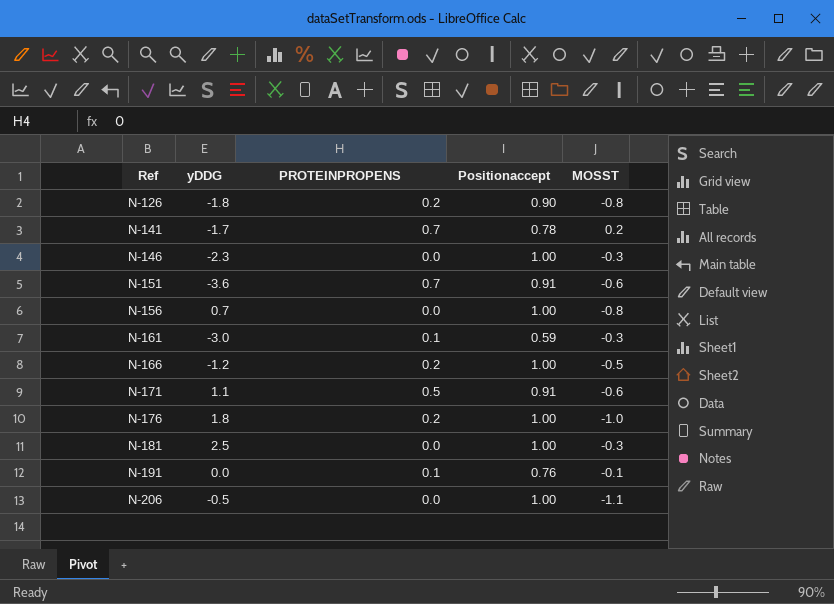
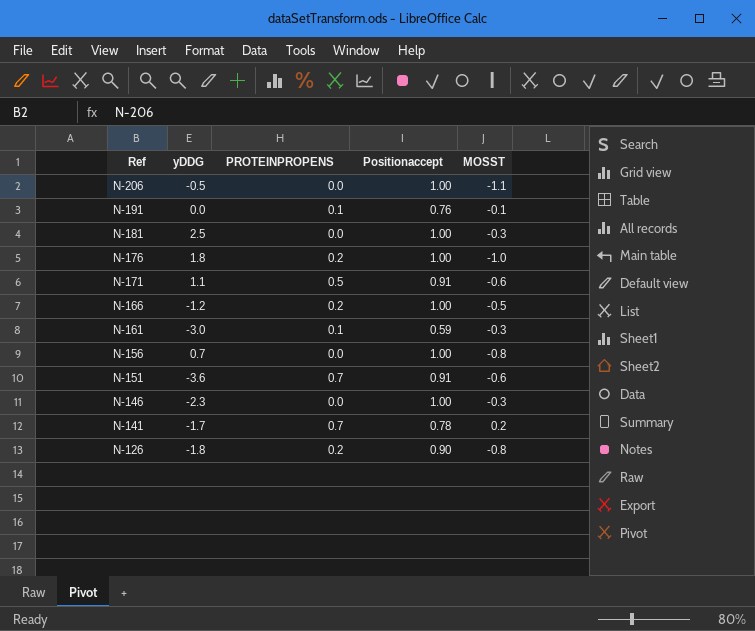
row order: Ref ascending -> Ref descending

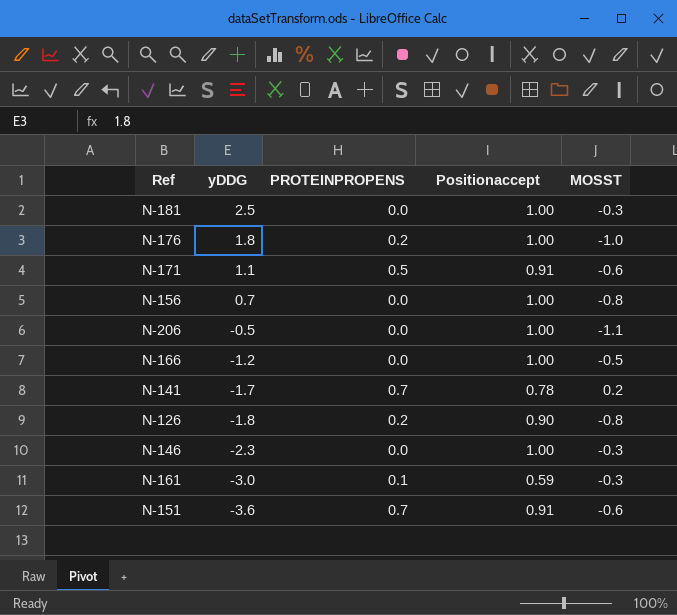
row order: Ref descending -> yDDG descending
row N-191: 0.0 | 0.1 | 0.76 | -0.1 -> none
N-166 | PROTEINPROPENS: 0.2 -> 0.0

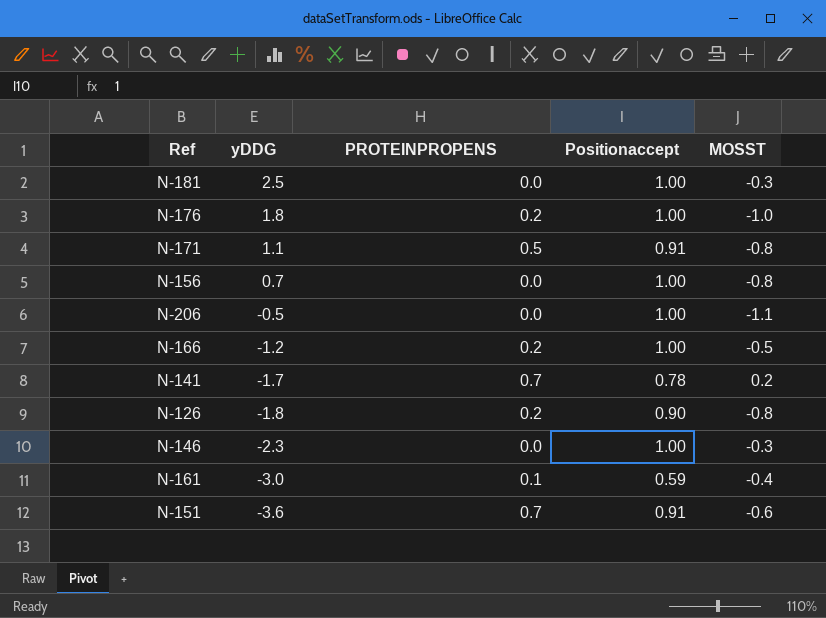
N-171 | MOSST: -0.6 -> -0.8
N-166 | PROTEINPROPENS: 0.0 -> 0.2
N-161 | MOSST: -0.3 -> -0.4

